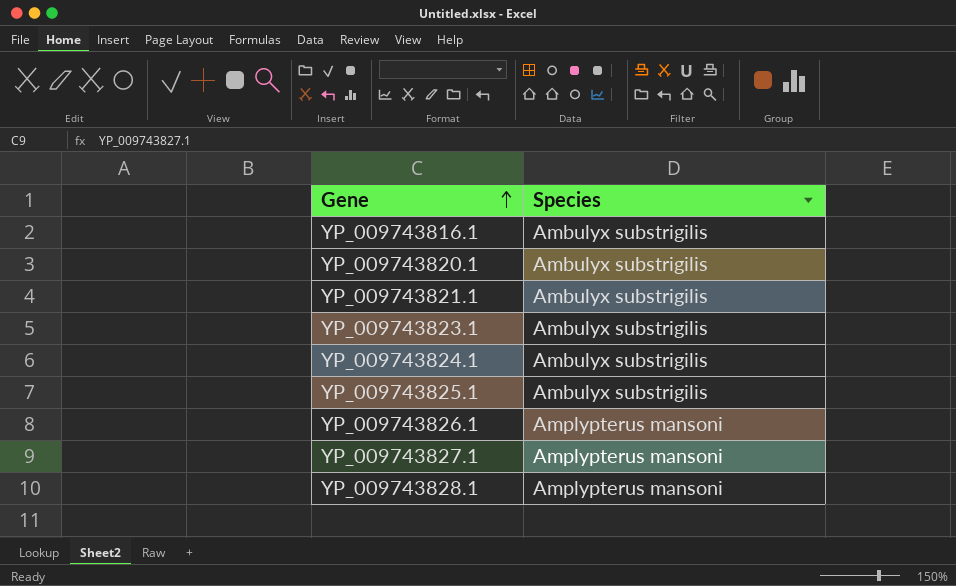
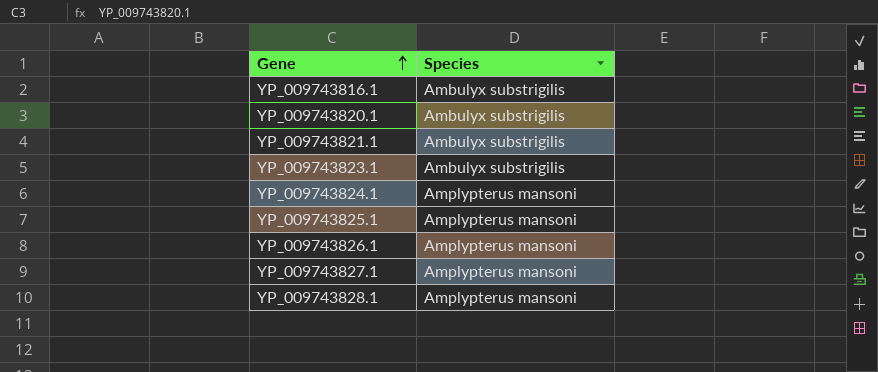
YP_009743824.1 | Species: Ambulyx substrigilis -> Amplypterus mansoni
YP_009743825.1 | Species: Ambulyx substrigilis -> Amplypterus mansoni

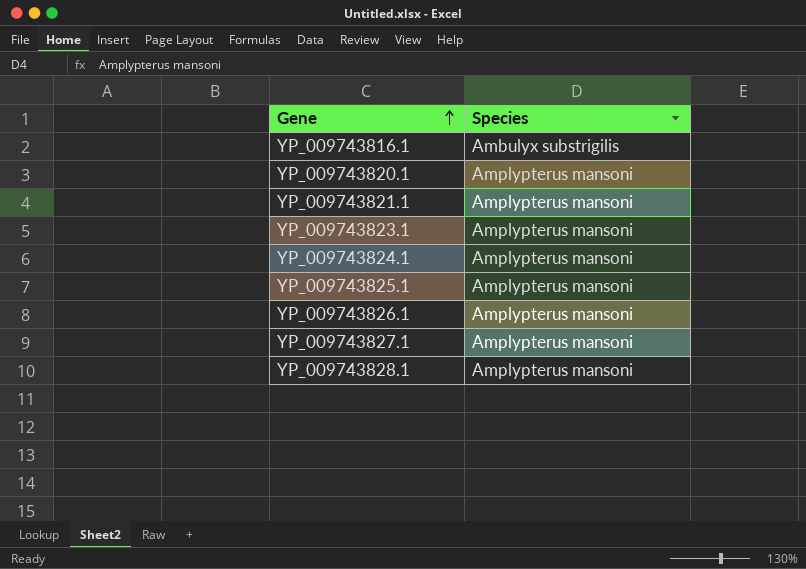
YP_009743820.1 | Species: Ambulyx substrigilis -> Amplypterus mansoni
YP_009743821.1 | Species: Ambulyx substrigilis -> Amplypterus mansoni
YP_009743823.1 | Species: Ambulyx substrigilis -> Amplypterus mansoni

